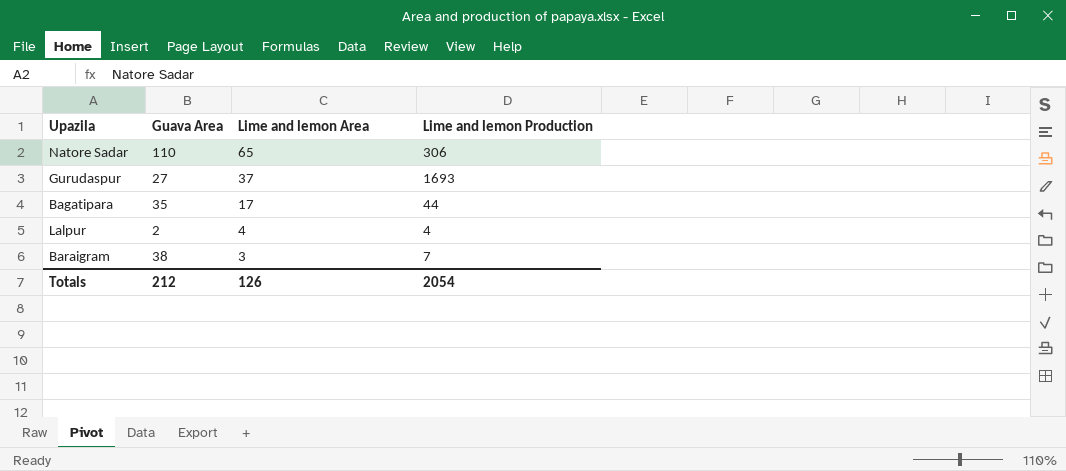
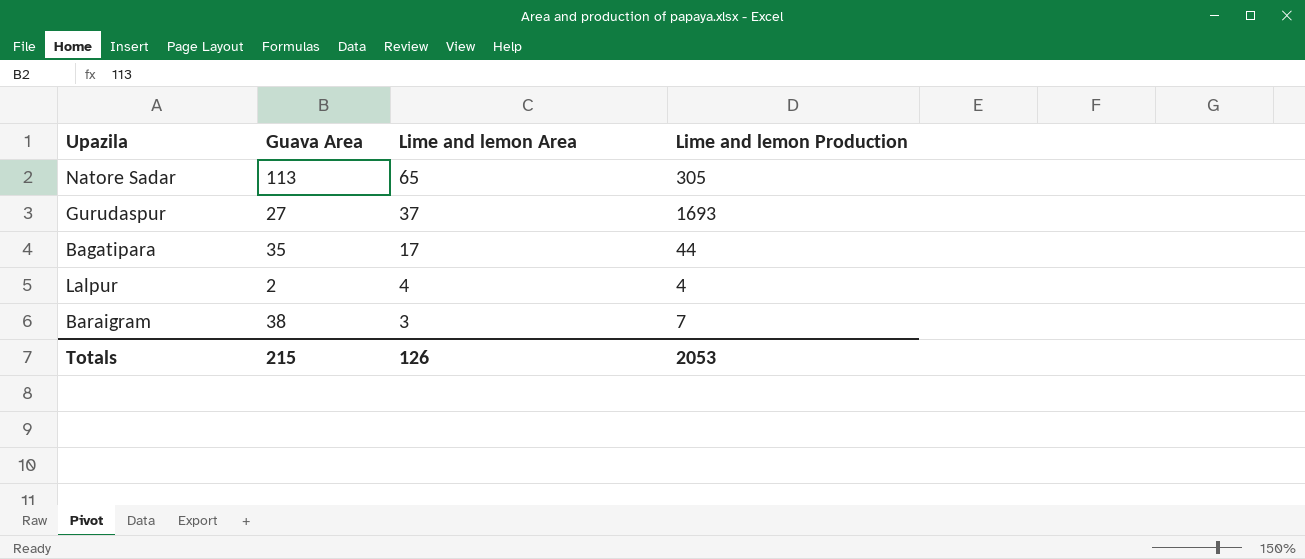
Natore Sadar | Guava Area: 110 -> 113
Natore Sadar | Lime and lemon Production: 306 -> 305
Totals | Guava Area: 212 -> 215
Totals | Lime and lemon Production: 2054 -> 2053

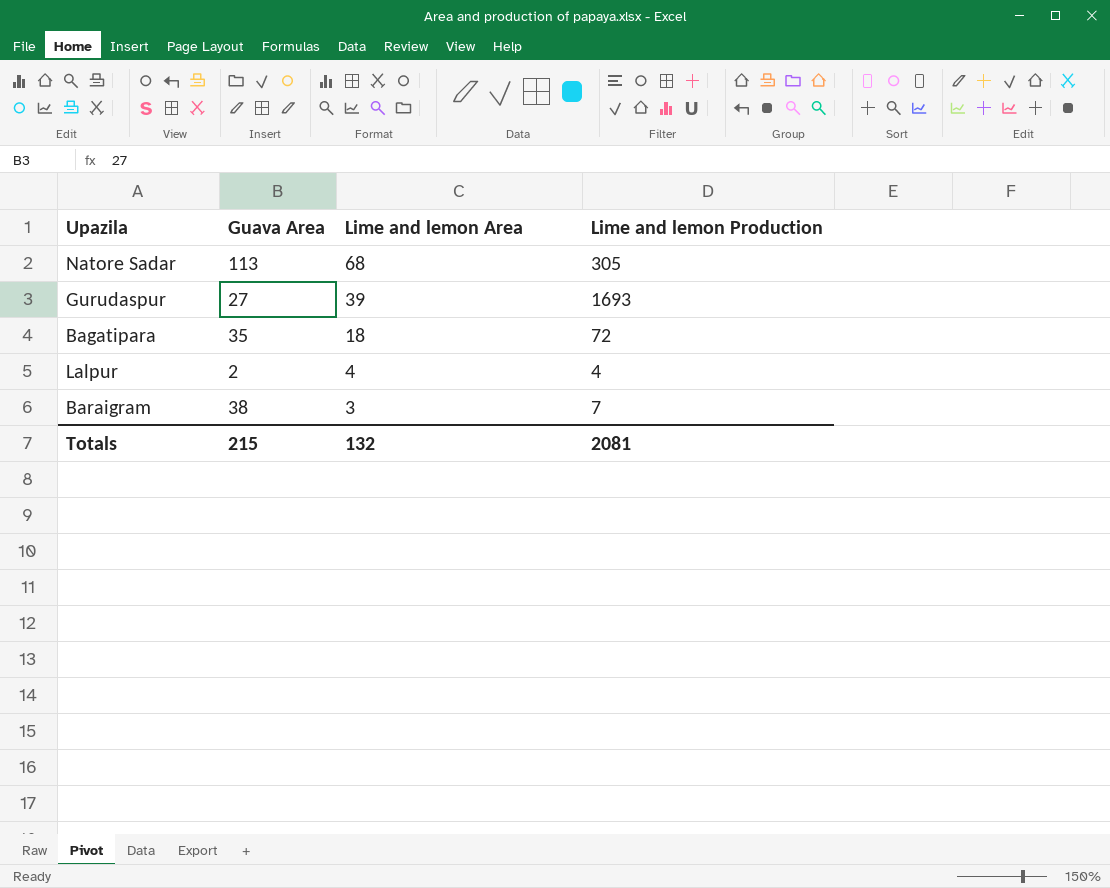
Natore Sadar | Lime and lemon Area: 65 -> 68
Gurudaspur | Lime and lemon Area: 37 -> 39
Bagatipara | Lime and lemon Area: 17 -> 18
Bagatipara | Lime and lemon Production: 44 -> 72
Totals | Lime and lemon Area: 126 -> 132
Totals | Lime and lemon Production: 2053 -> 2081

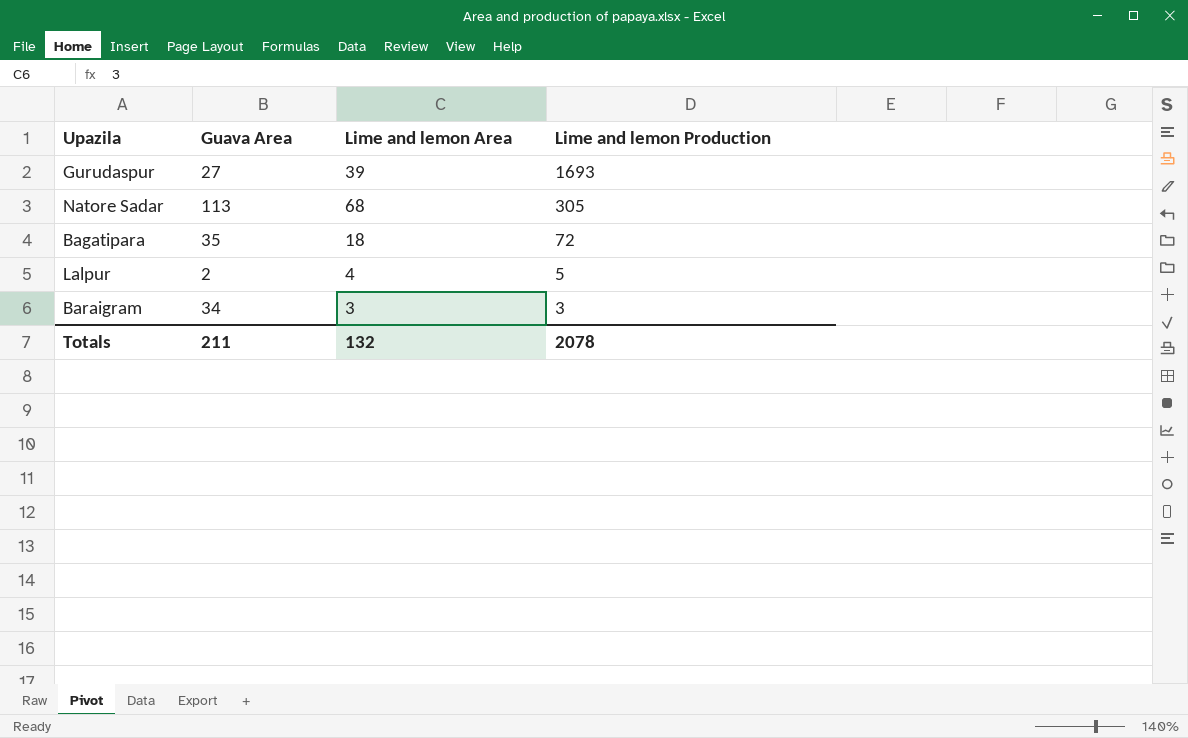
row order: Lime and lemon Area descending -> Lime and lemon Production descending
Lalpur | Lime and lemon Production: 4 -> 5
Baraigram | Guava Area: 38 -> 34
Baraigram | Lime and lemon Production: 7 -> 3
Totals | Guava Area: 215 -> 211
Totals | Lime and lemon Production: 2081 -> 2078

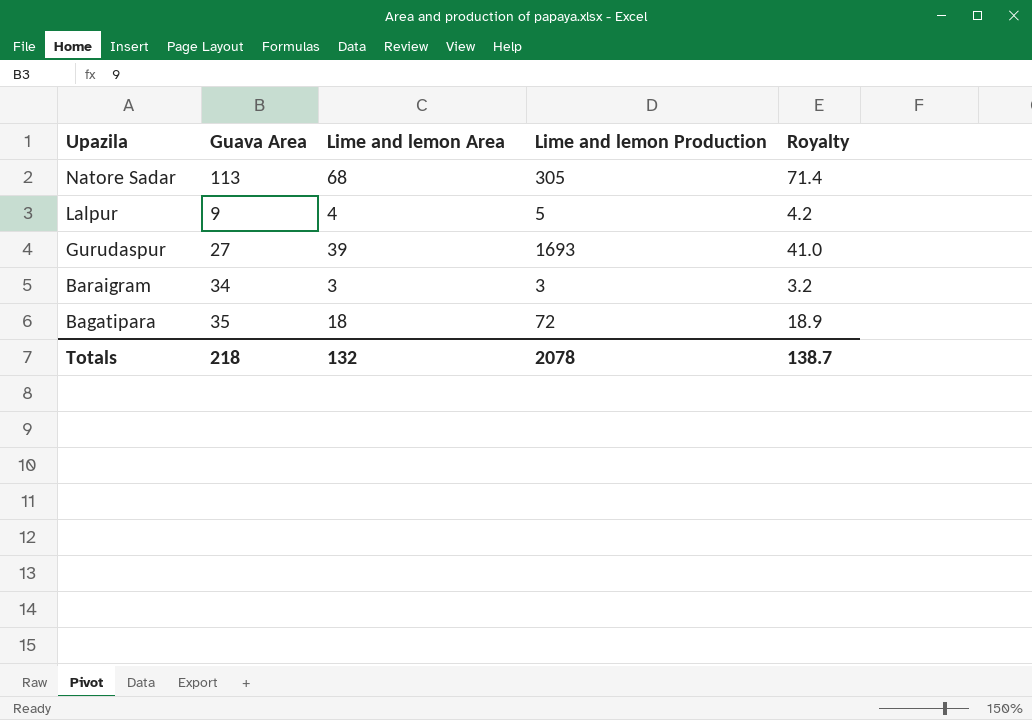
row order: Lime and lemon Production descending -> Upazila descending
column Royalty | formula: none -> [Lime and lemon Area] * 1.05
Lalpur | Guava Area: 2 -> 9
Totals | Guava Area: 211 -> 218

